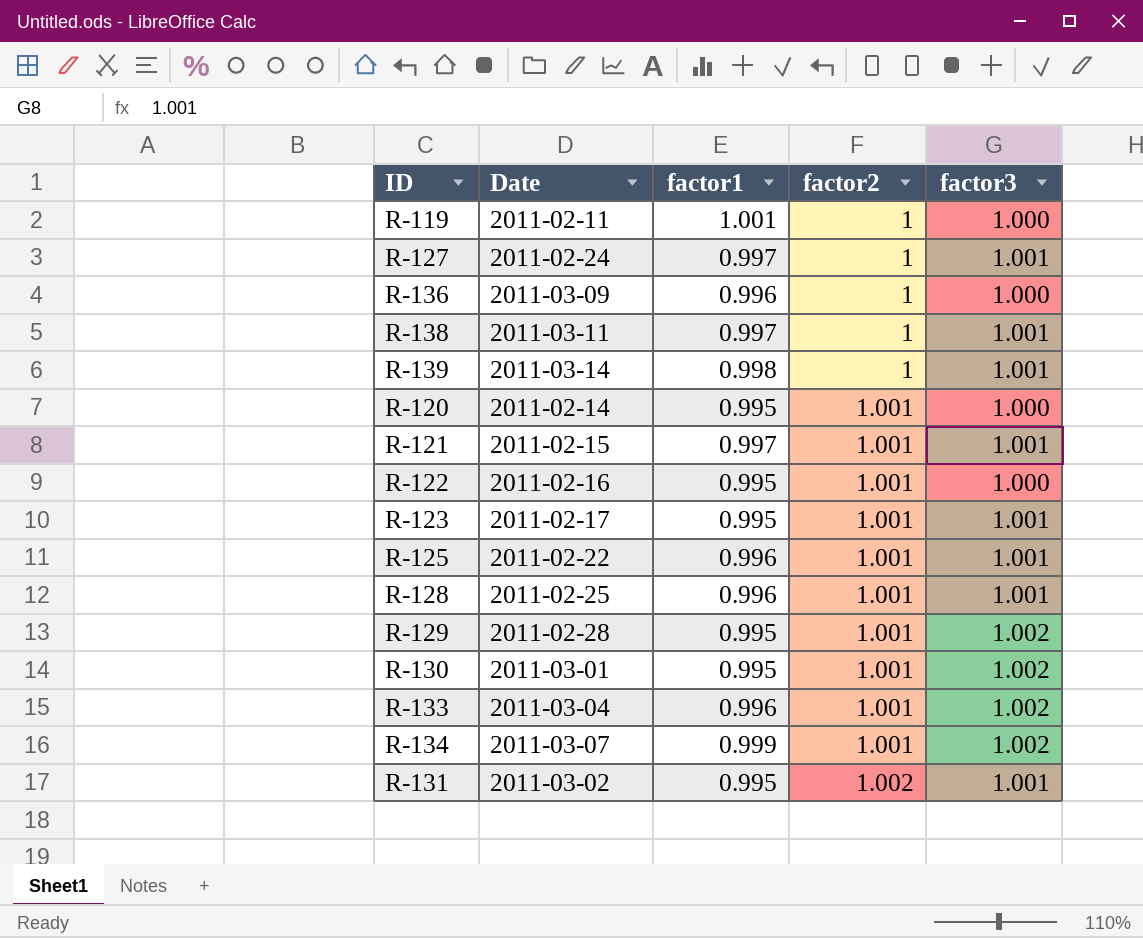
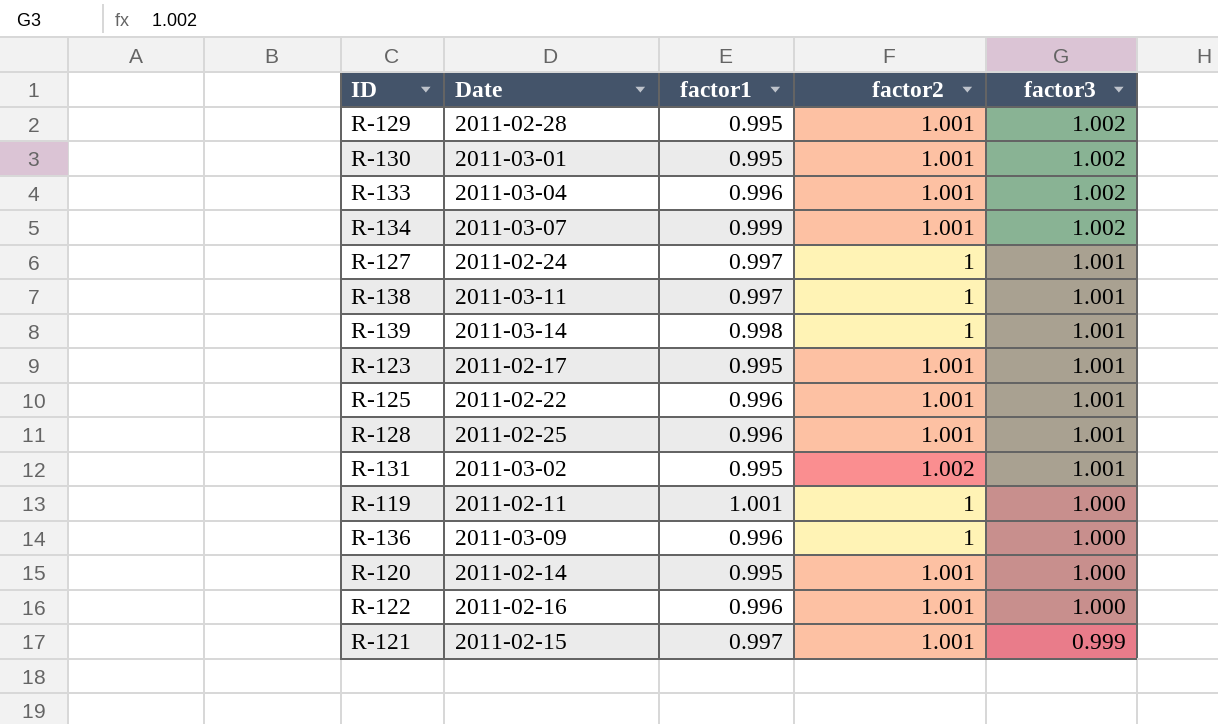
row order: factor2 ascending -> factor3 descending
R-122 | factor1: 0.995 -> 0.996
R-121 | factor3: 1.001 -> 0.999

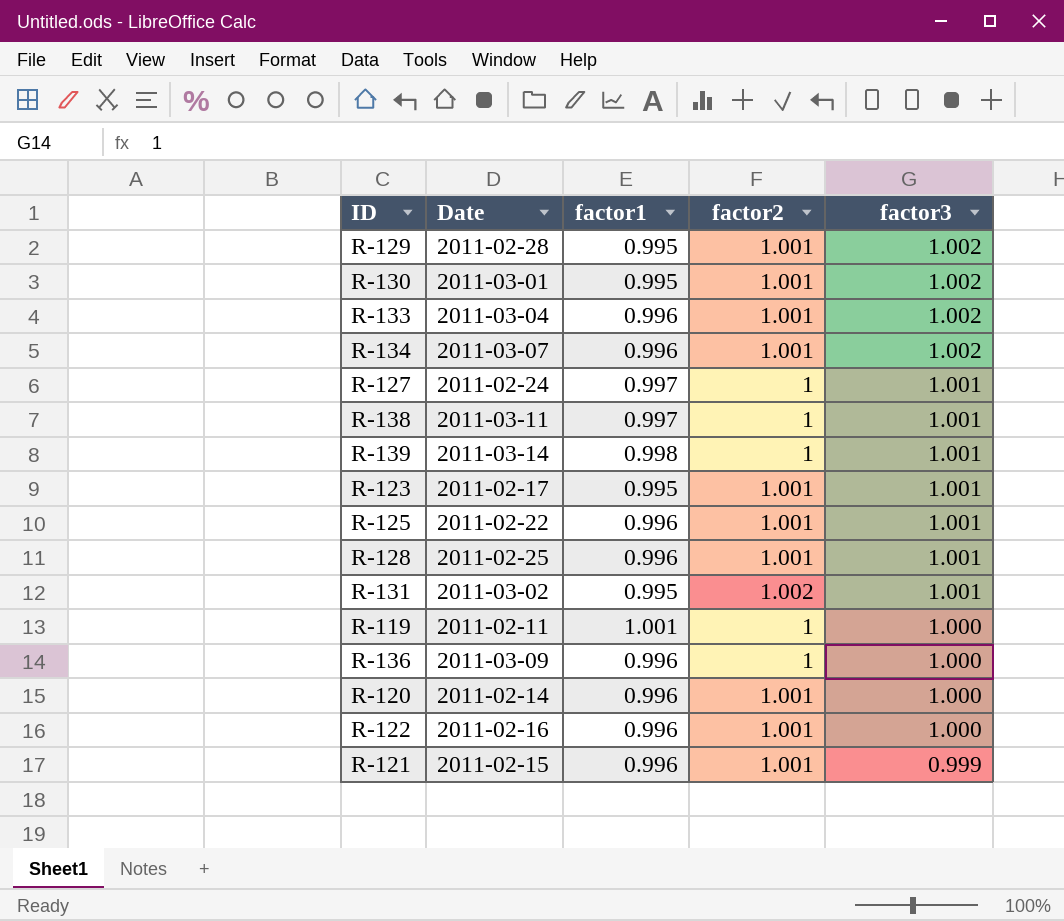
R-134 | factor1: 0.999 -> 0.996
R-120 | factor1: 0.995 -> 0.996
R-121 | factor1: 0.997 -> 0.996

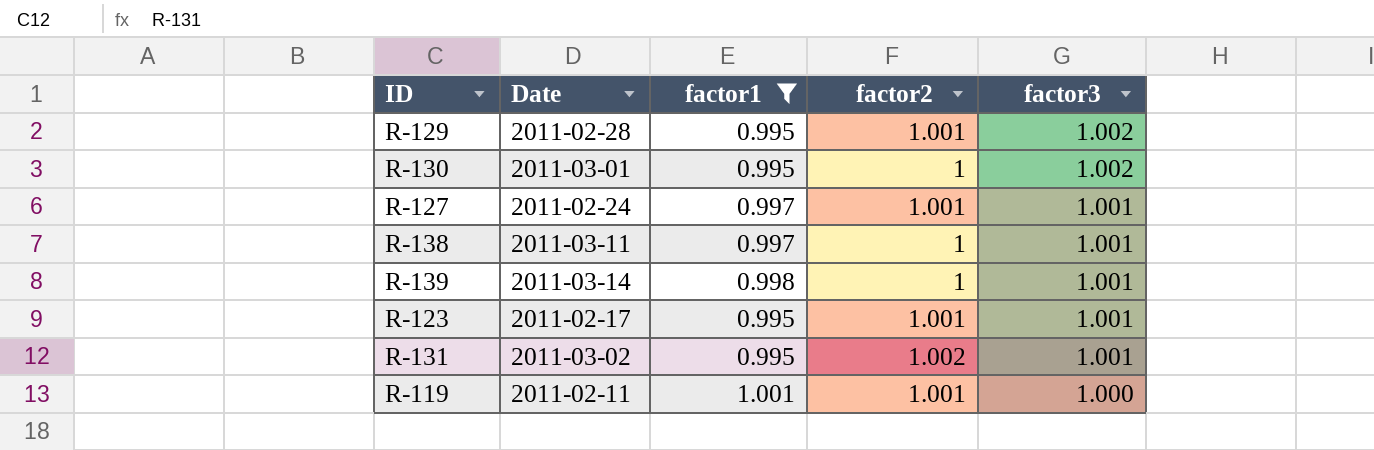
filter: none -> factor1 != 0.996
R-130 | factor2: 1.001 -> 1
R-127 | factor2: 1 -> 1.001
R-119 | factor2: 1 -> 1.001

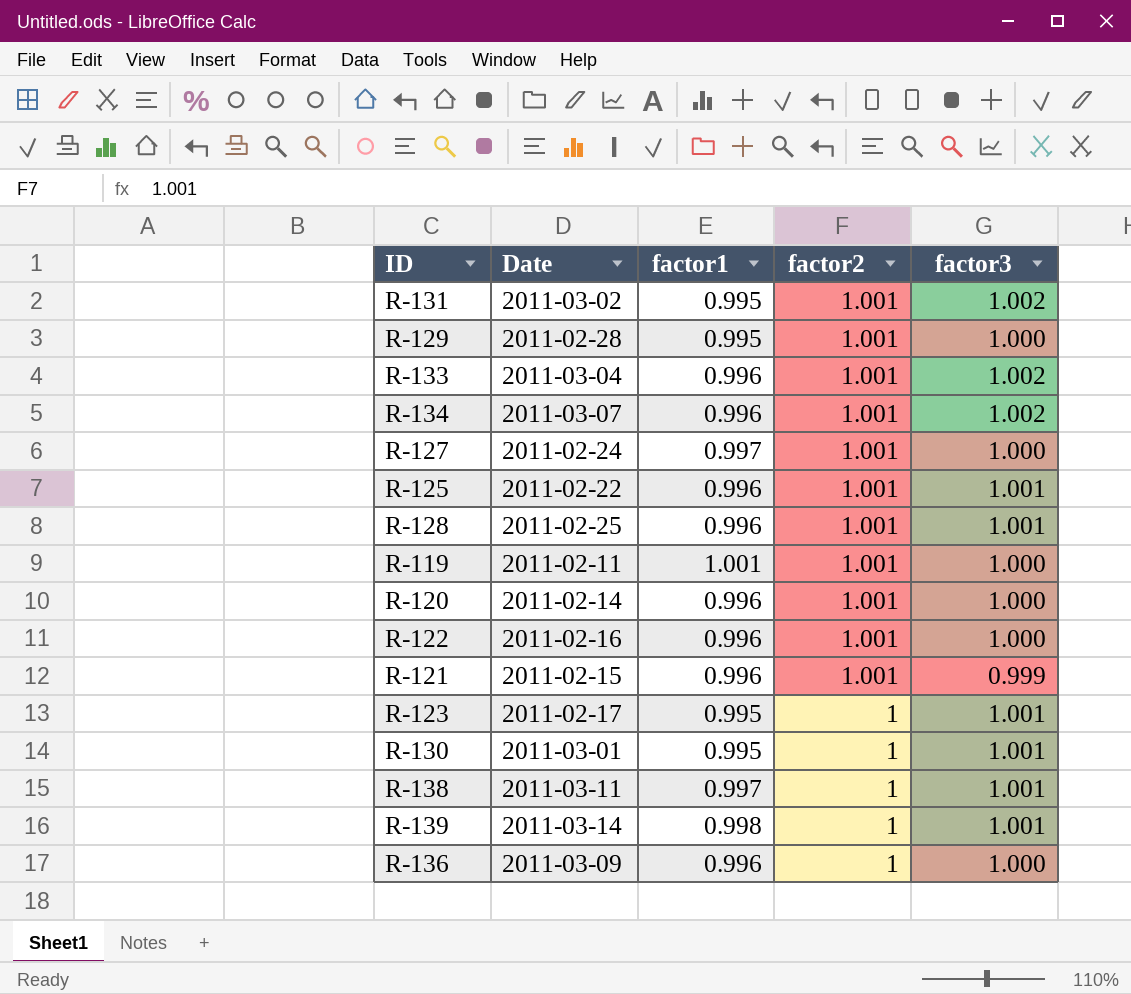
filter: factor1 != 0.996 -> none
row order: factor3 descending -> factor2 descending
R-131 | factor2: 1.002 -> 1.001
R-131 | factor3: 1.001 -> 1.002
R-129 | factor3: 1.002 -> 1.000
R-127 | factor3: 1.001 -> 1.000
R-123 | factor2: 1.001 -> 1
R-130 | factor3: 1.002 -> 1.001

